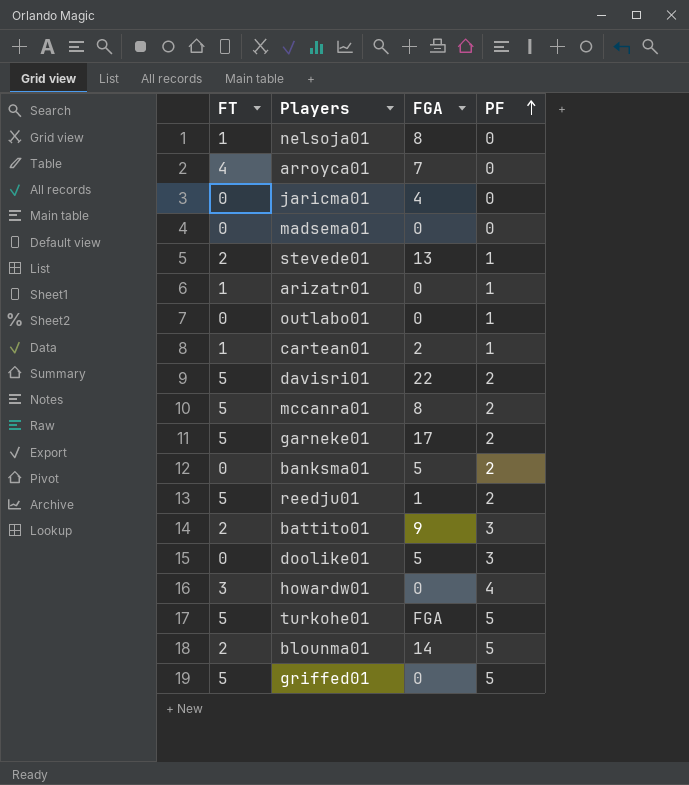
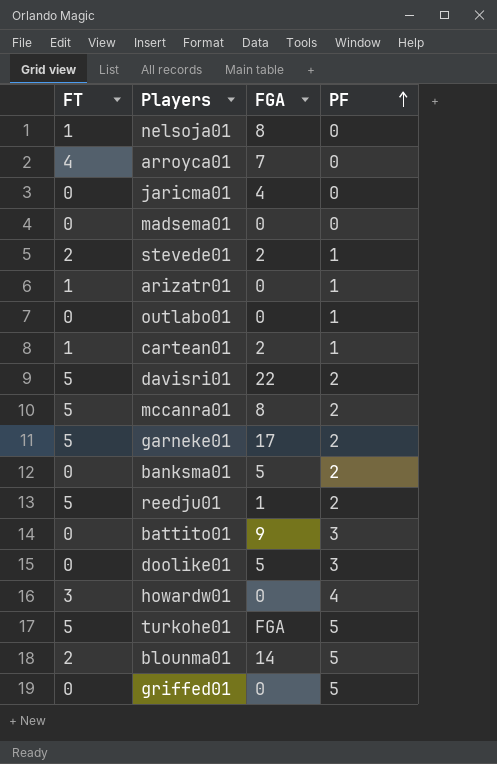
stevede01 | FGA: 13 -> 2
battito01 | FT: 2 -> 0
griffed01 | FT: 5 -> 0

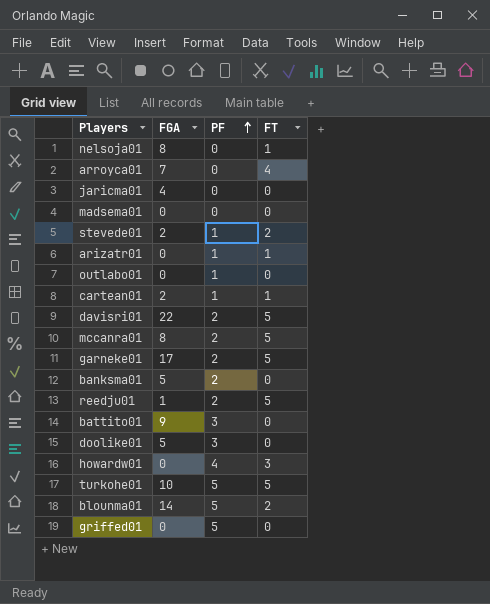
column FT | position: 1 -> 4
turkohe01 | FGA: FGA -> 10

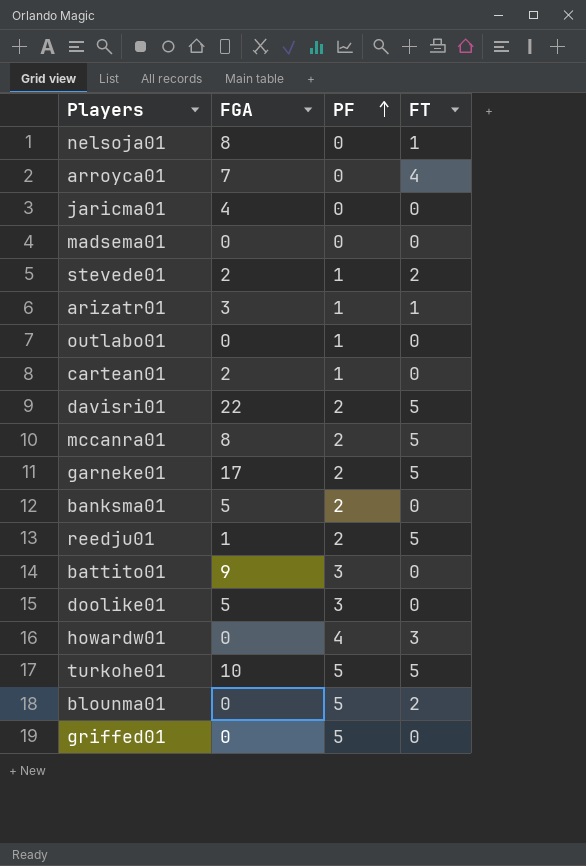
arizatr01 | FGA: 0 -> 3
cartean01 | FT: 1 -> 0
blounma01 | FGA: 14 -> 0

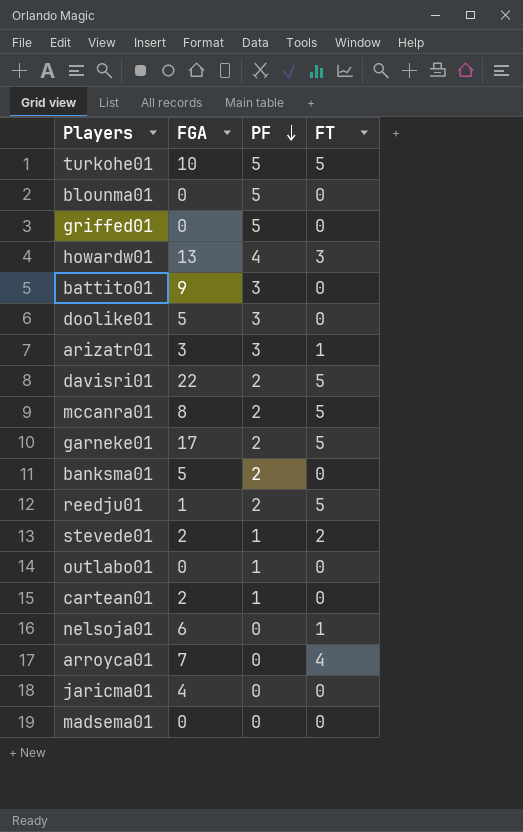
row order: PF ascending -> PF descending
blounma01 | FT: 2 -> 0
howardw01 | FGA: 0 -> 13
arizatr01 | PF: 1 -> 3
nelsoja01 | FGA: 8 -> 6

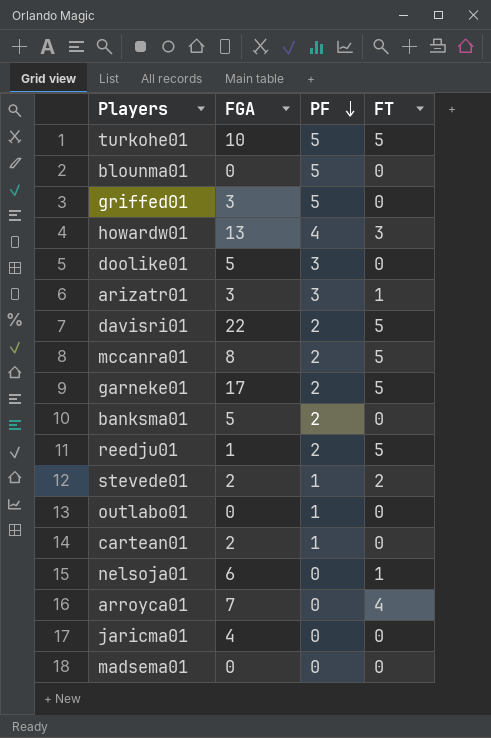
row battito01: 9 | 3 | 0 -> none
griffed01 | FGA: 0 -> 3

